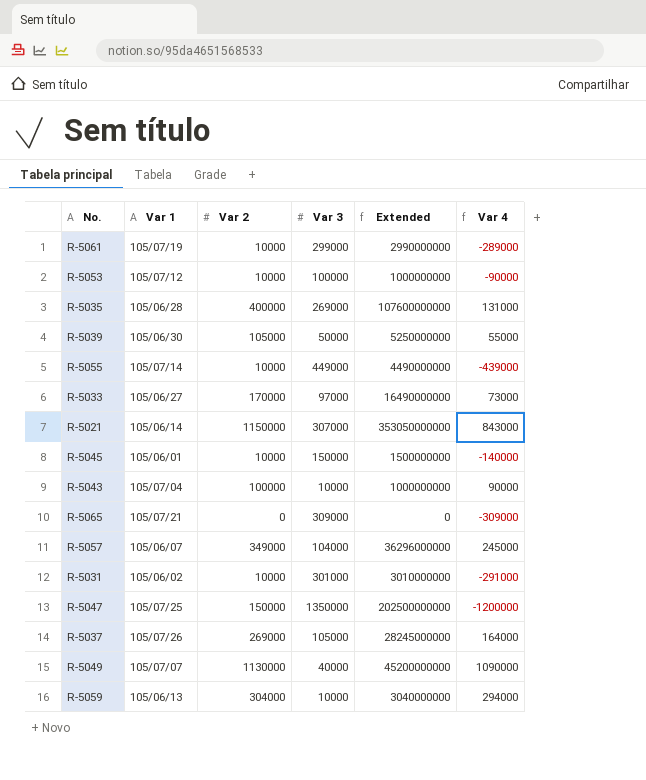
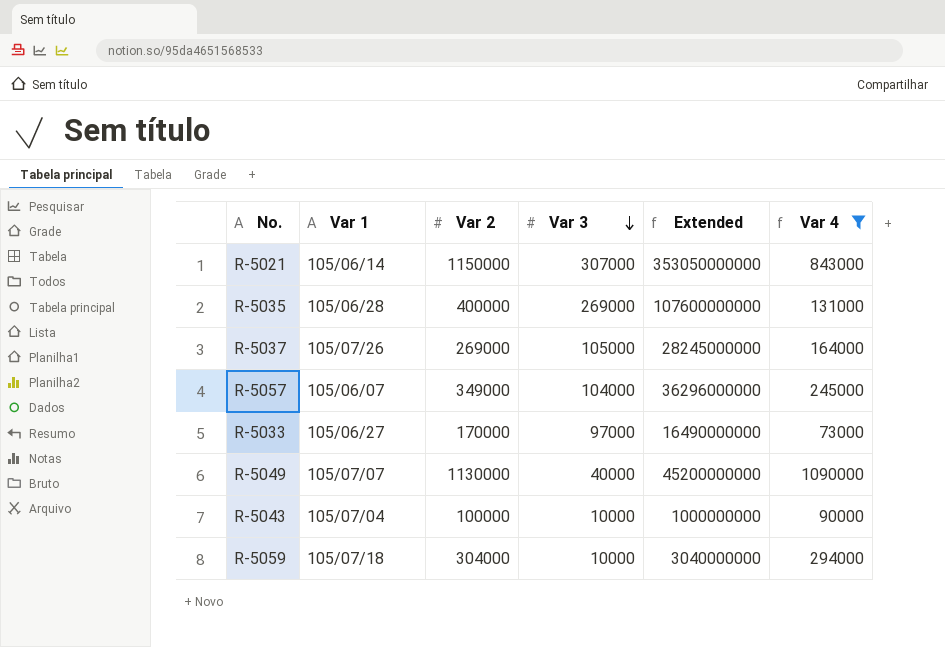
filter: none -> Var 4 >= 73000
row order: none -> Var 3 descending
R-5059 | Var 1: 105/06/13 -> 105/07/18

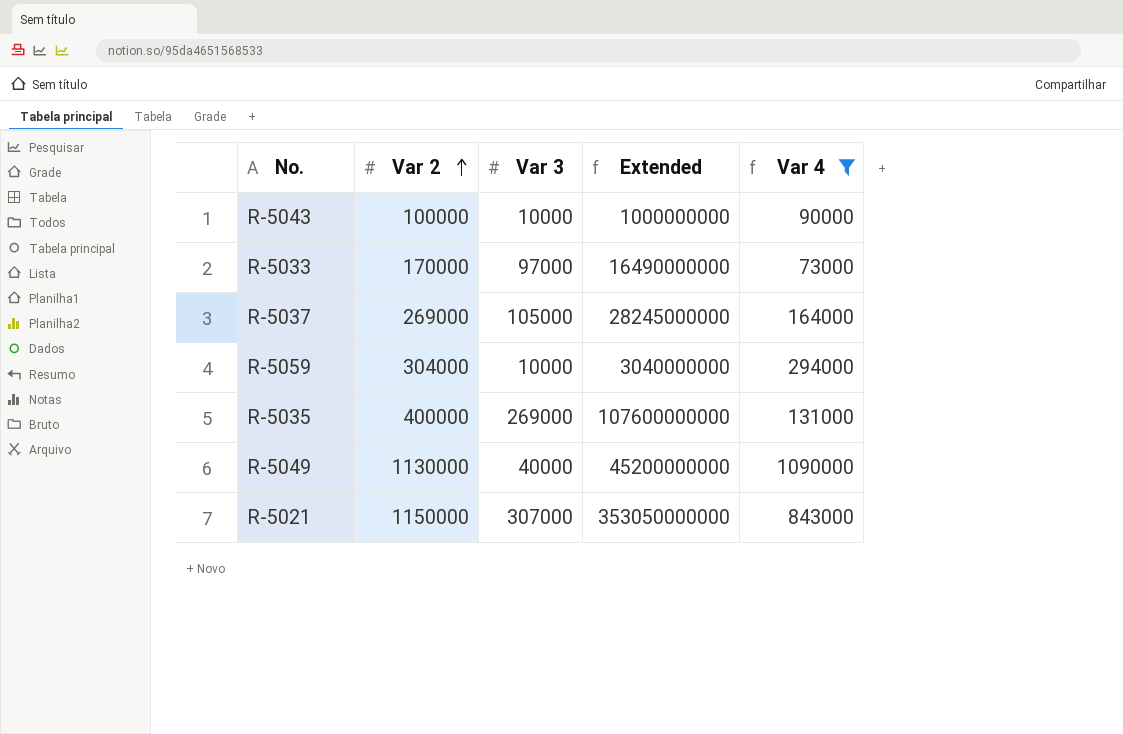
row order: Var 3 descending -> Var 2 ascending
column Var 1 | position: 2 -> none
row R-5057: 105/06/07 | 349000 | 104000 | 36296000000 | 245000 -> none

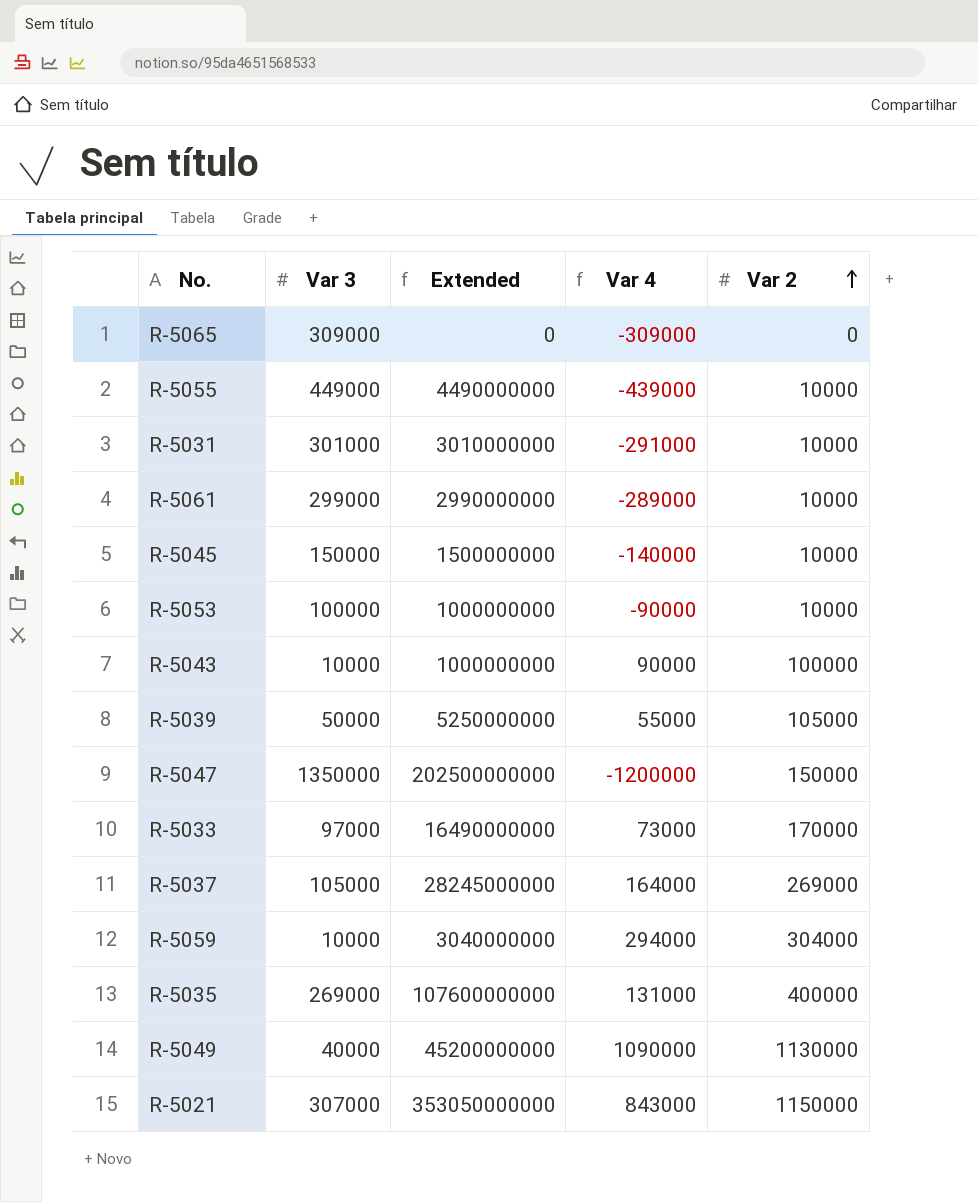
filter: Var 4 >= 73000 -> none
column Var 2 | position: 2 -> 5

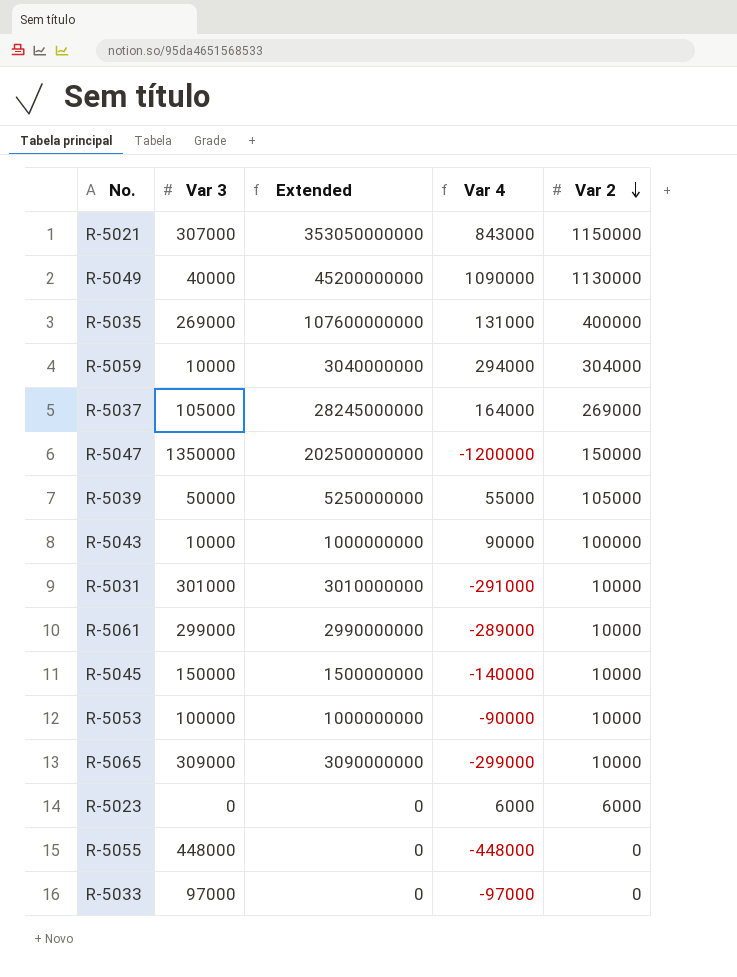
row order: Var 2 ascending -> Var 2 descending
R-5065 | Extended: 0 -> 3090000000
R-5065 | Var 4: -309000 -> -299000
R-5065 | Var 2: 0 -> 10000
row R-5023: none -> 0 | 0 | 6000 | 6000
R-5055 | Var 3: 449000 -> 448000
R-5055 | Extended: 4490000000 -> 0
R-5055 | Var 4: -439000 -> -448000
R-5055 | Var 2: 10000 -> 0
R-5033 | Extended: 16490000000 -> 0
R-5033 | Var 4: 73000 -> -97000
R-5033 | Var 2: 170000 -> 0

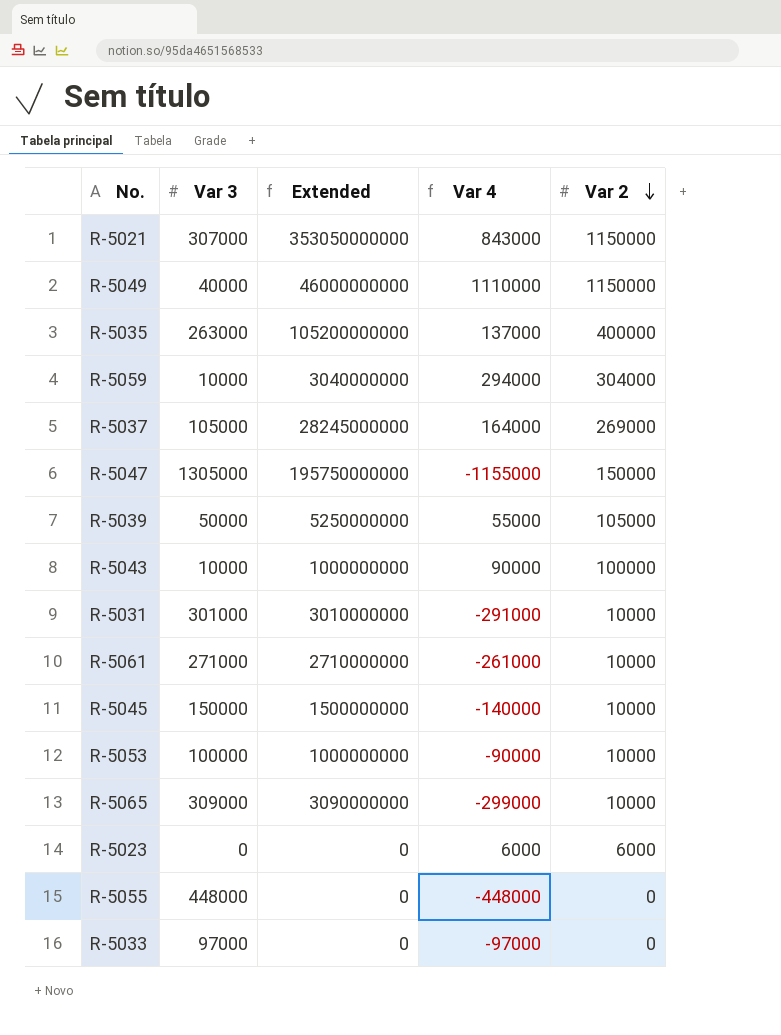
R-5049 | Extended: 45200000000 -> 46000000000
R-5049 | Var 4: 1090000 -> 1110000
R-5049 | Var 2: 1130000 -> 1150000
R-5035 | Var 3: 269000 -> 263000
R-5035 | Extended: 107600000000 -> 105200000000
R-5035 | Var 4: 131000 -> 137000
R-5047 | Var 3: 1350000 -> 1305000
R-5047 | Extended: 202500000000 -> 195750000000
R-5047 | Var 4: -1200000 -> -1155000
R-5061 | Var 3: 299000 -> 271000
R-5061 | Extended: 2990000000 -> 2710000000
R-5061 | Var 4: -289000 -> -261000

